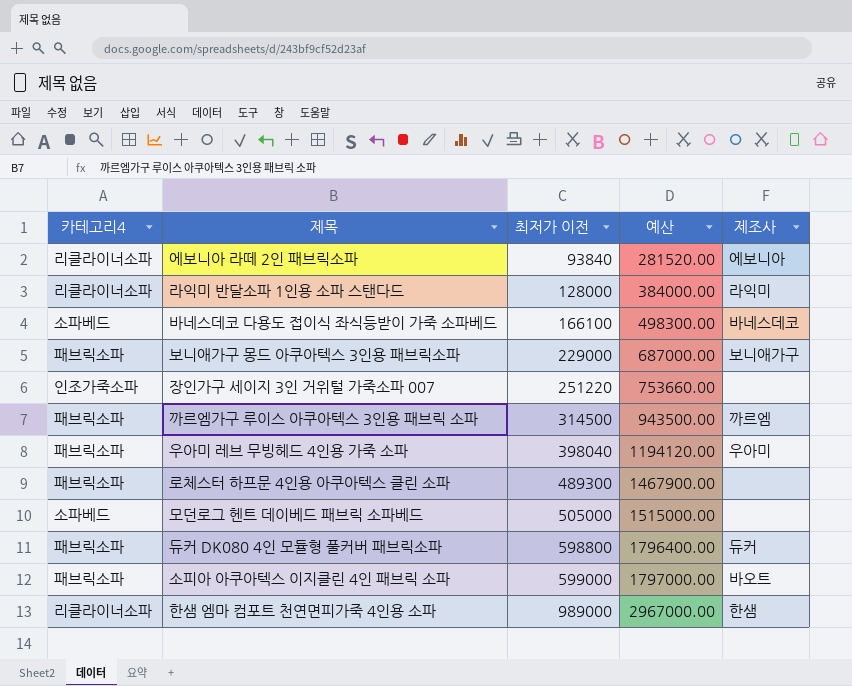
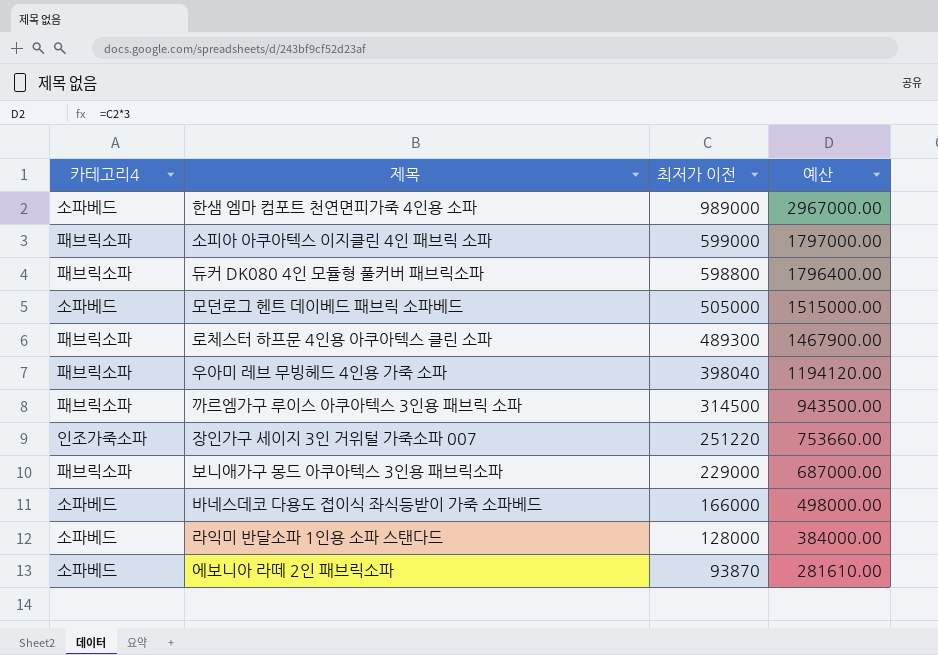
row order: 최저가 이전 ascending -> 최저가 이전 descending
column 제조사 | position: 5 -> none
한샘 엠마 컴포트 천연면피가죽 4인용 소파 | 카테고리4: 리클라이너소파 -> 소파베드
바네스데코 다용도 접이식 좌식등받이 가죽 소파베드 | 최저가 이전: 166100 -> 166000
바네스데코 다용도 접이식 좌식등받이 가죽 소파베드 | 예산: 498300.00 -> 498000.00
라익미 반달소파 1인용 소파 스탠다드 | 카테고리4: 리클라이너소파 -> 소파베드
에보니아 라떼 2인 패브릭소파 | 카테고리4: 리클라이너소파 -> 소파베드
에보니아 라떼 2인 패브릭소파 | 최저가 이전: 93840 -> 93870
에보니아 라떼 2인 패브릭소파 | 예산: 281520.00 -> 281610.00

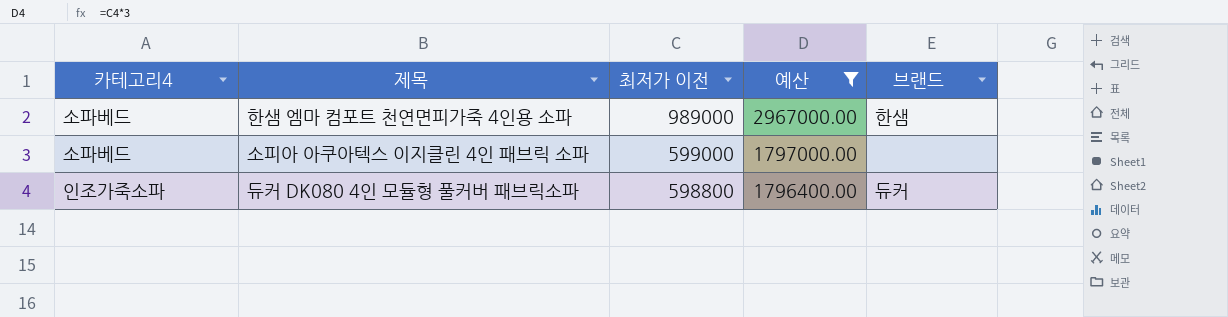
filter: none -> 예산 >= 1796400.00
column 브랜드 | position: none -> 5
소피아 아쿠아텍스 이지클린 4인 패브릭 소파 | 카테고리4: 패브릭소파 -> 소파베드
듀커 DK080 4인 모듈형 풀커버 패브릭소파 | 카테고리4: 패브릭소파 -> 인조가죽소파

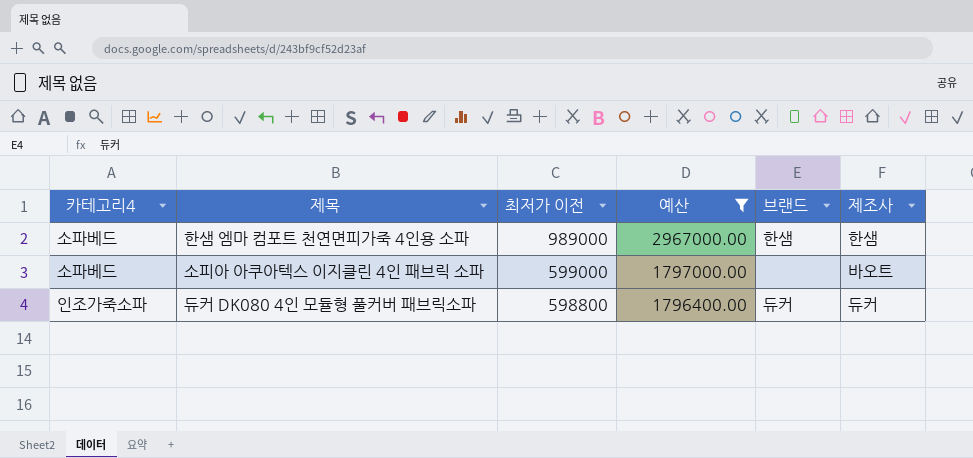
column 제조사 | position: none -> 6

